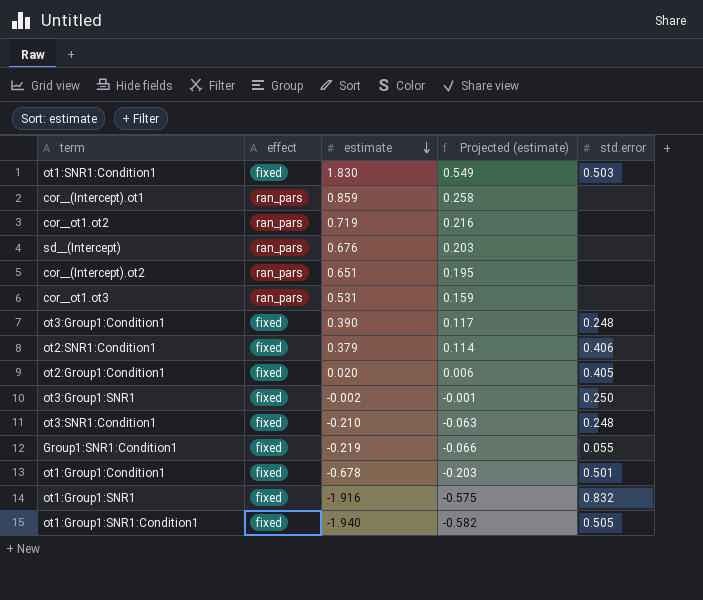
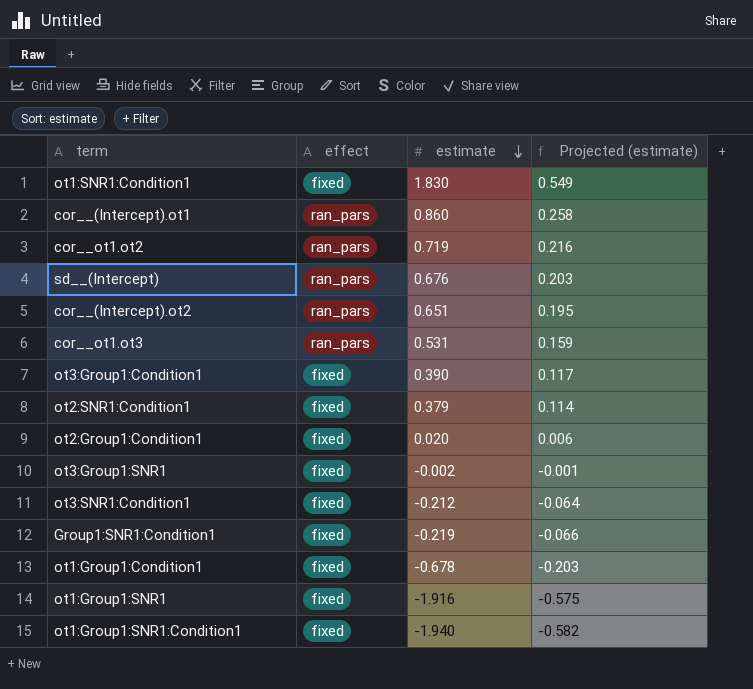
column std.error | position: 5 -> none
cor__(Intercept).ot1 | estimate: 0.859 -> 0.860
ot3:SNR1:Condition1 | estimate: -0.210 -> -0.212
ot3:SNR1:Condition1 | Projected (estimate): -0.063 -> -0.064

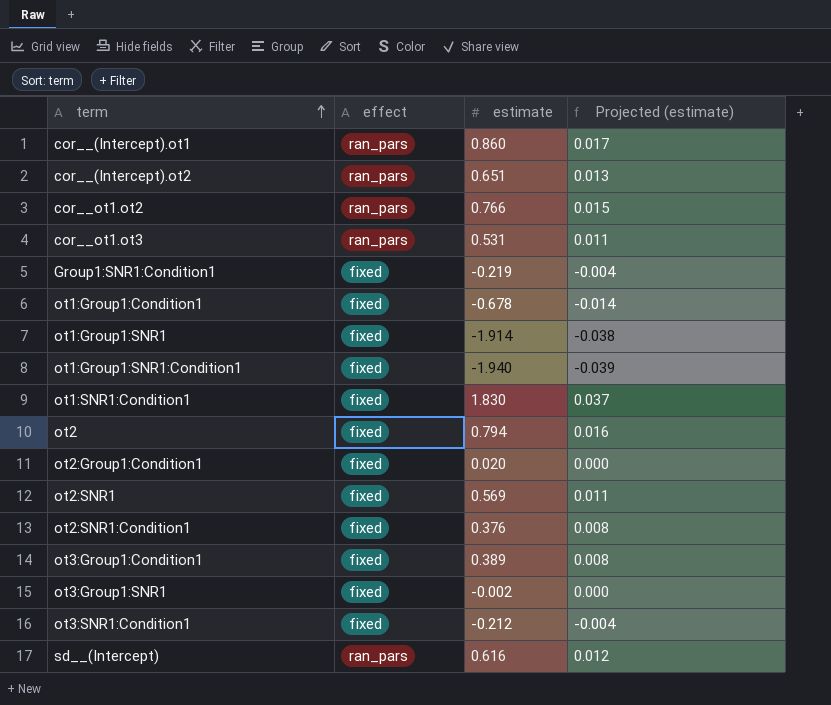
row order: estimate descending -> term ascending
column Projected (estimate) | formula: [estimate] * 0.3 -> [estimate] * 0.02
cor__ot1.ot2 | estimate: 0.719 -> 0.766
ot1:Group1:SNR1 | estimate: -1.916 -> -1.914
row ot2: none -> fixed | 0.794 | 0.016
row ot2:SNR1: none -> fixed | 0.569 | 0.011
ot2:SNR1:Condition1 | estimate: 0.379 -> 0.376
ot3:Group1:Condition1 | estimate: 0.390 -> 0.389
sd__(Intercept) | estimate: 0.676 -> 0.616

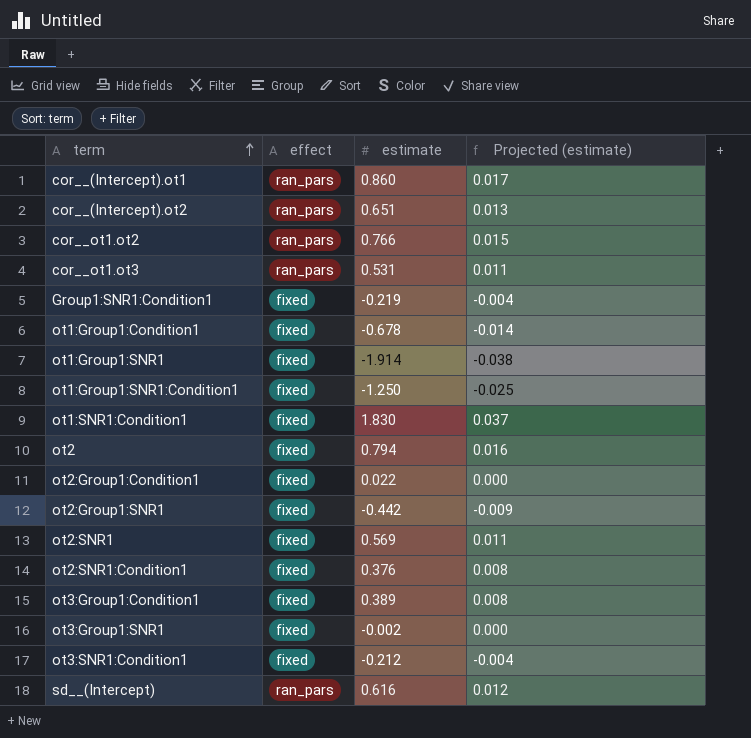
ot1:Group1:SNR1:Condition1 | estimate: -1.940 -> -1.250
ot1:Group1:SNR1:Condition1 | Projected (estimate): -0.039 -> -0.025
ot2:Group1:Condition1 | estimate: 0.020 -> 0.022
row ot2:Group1:SNR1: none -> fixed | -0.442 | -0.009

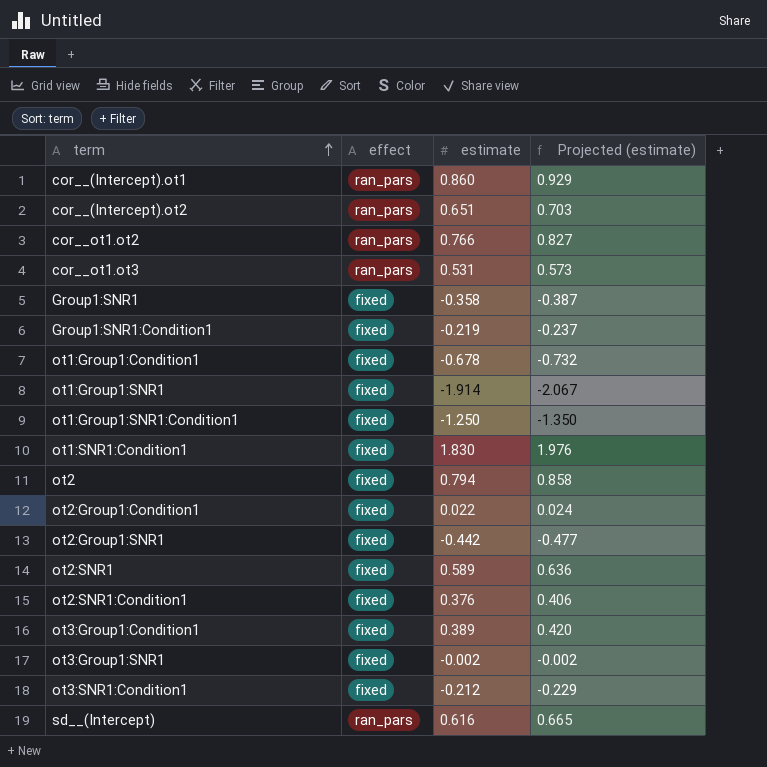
column Projected (estimate) | formula: [estimate] * 0.02 -> [estimate] * 1.08
row Group1:SNR1: none -> fixed | -0.358 | -0.387
ot2:SNR1 | estimate: 0.569 -> 0.589

